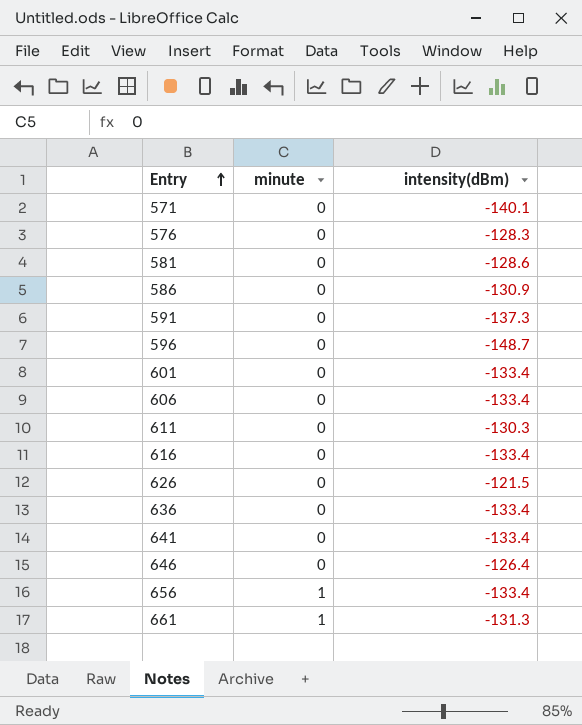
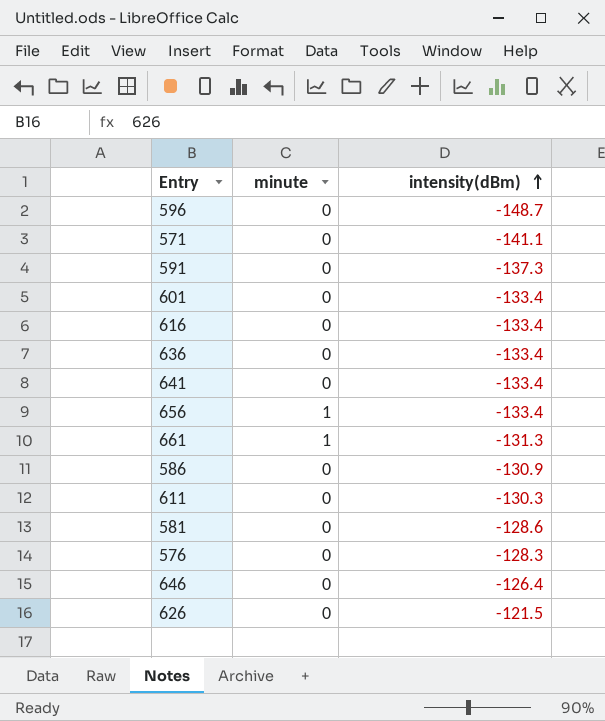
row order: Entry ascending -> intensity(dBm) ascending
row 606: 0 | -133.4 -> none
571 | intensity(dBm): -140.1 -> -141.1

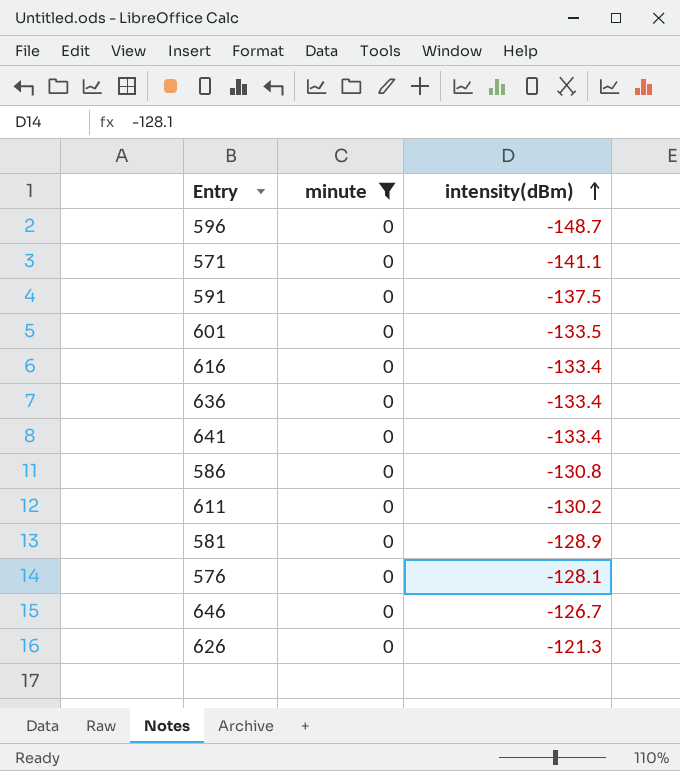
filter: none -> minute = 0
591 | intensity(dBm): -137.3 -> -137.5
601 | intensity(dBm): -133.4 -> -133.5
586 | intensity(dBm): -130.9 -> -130.8
611 | intensity(dBm): -130.3 -> -130.2
581 | intensity(dBm): -128.6 -> -128.9
576 | intensity(dBm): -128.3 -> -128.1
646 | intensity(dBm): -126.4 -> -126.7
626 | intensity(dBm): -121.5 -> -121.3

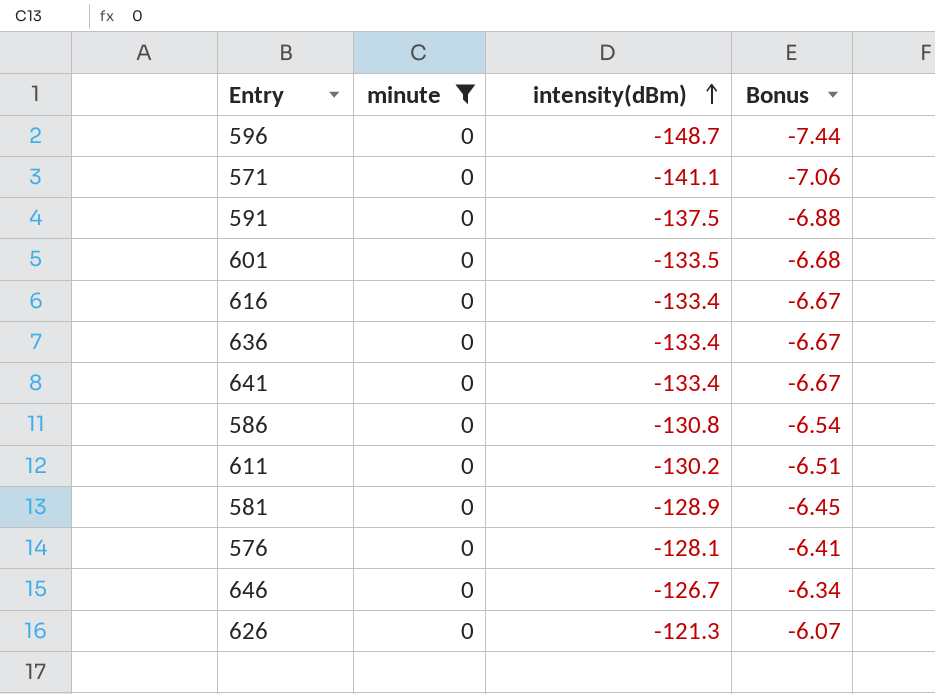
column Bonus | formula: none -> [intensity(dBm)] * 0.05

